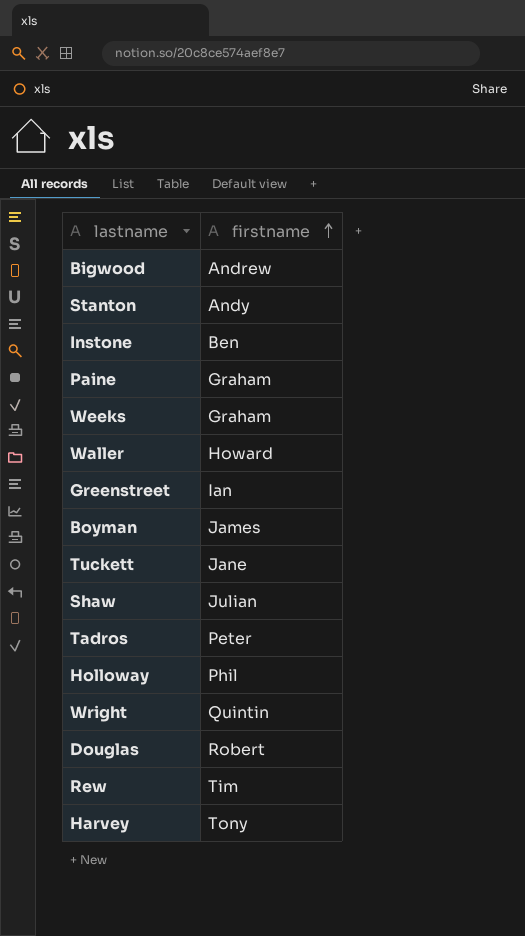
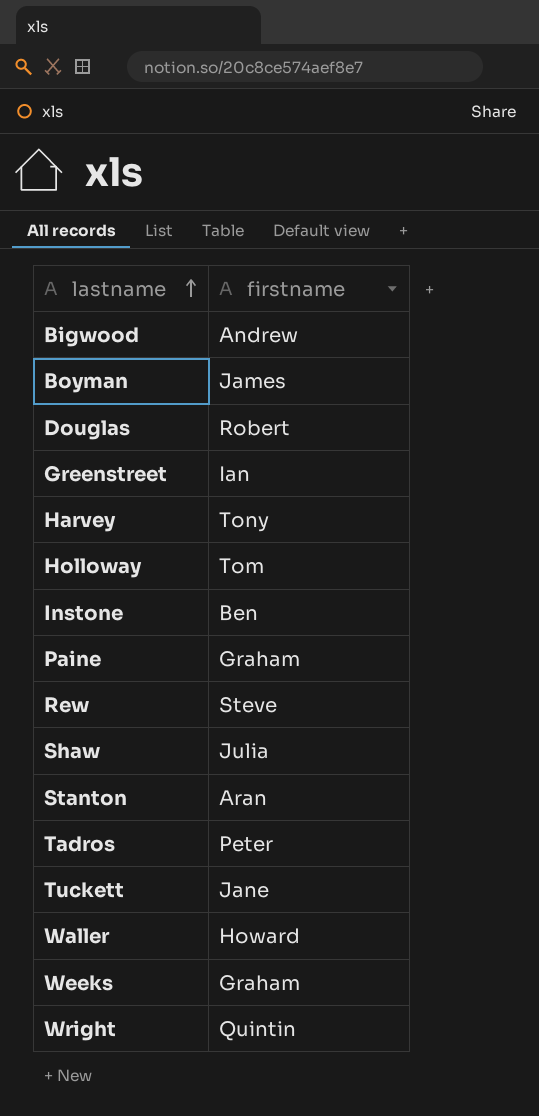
row order: firstname ascending -> lastname ascending
Holloway | firstname: Phil -> Tom
Rew | firstname: Tim -> Steve
Shaw | firstname: Julian -> Julia
Stanton | firstname: Andy -> Aran

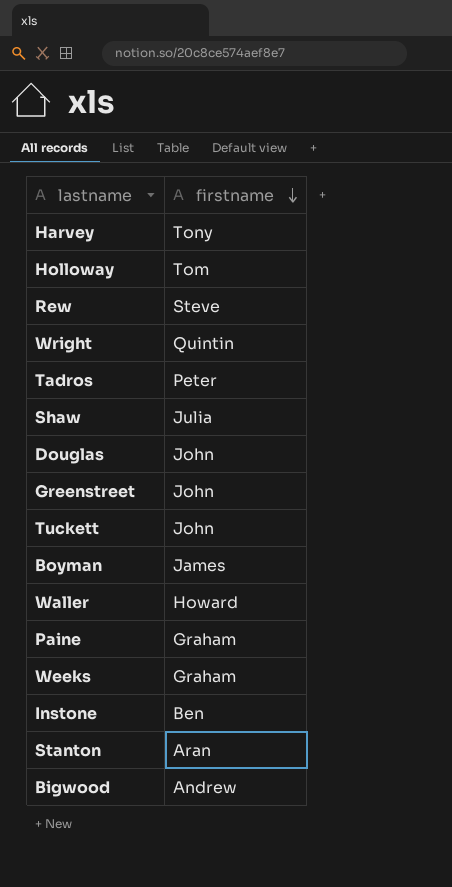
row order: lastname ascending -> firstname descending
Douglas | firstname: Robert -> John
Greenstreet | firstname: Ian -> John
Tuckett | firstname: Jane -> John

